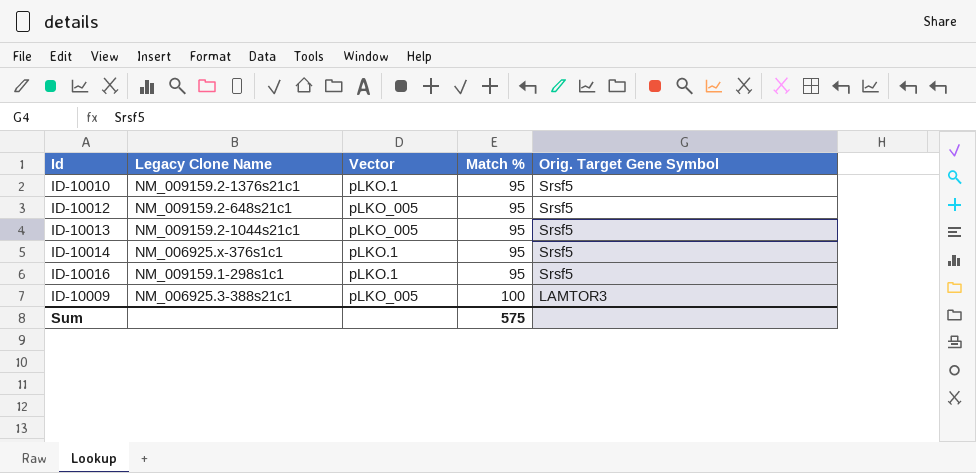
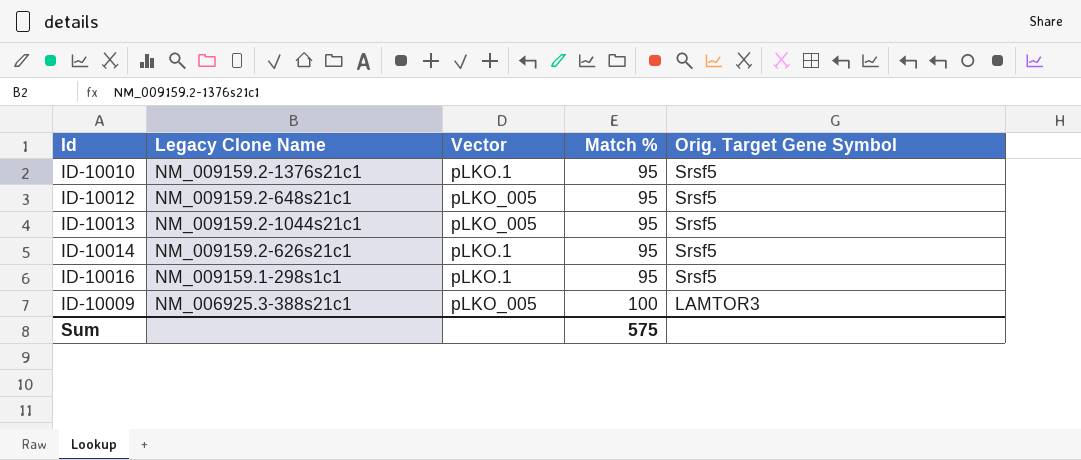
ID-10014 | Legacy Clone Name: NM_006925.x-376s1c1 -> NM_009159.2-626s21c1

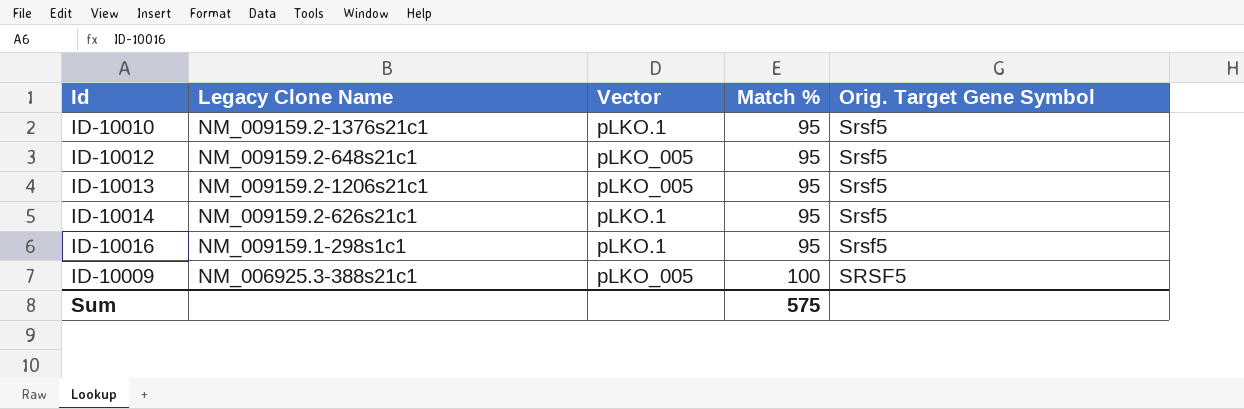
ID-10013 | Legacy Clone Name: NM_009159.2-1044s21c1 -> NM_009159.2-1206s21c1
ID-10009 | Orig. Target Gene Symbol: LAMTOR3 -> SRSF5

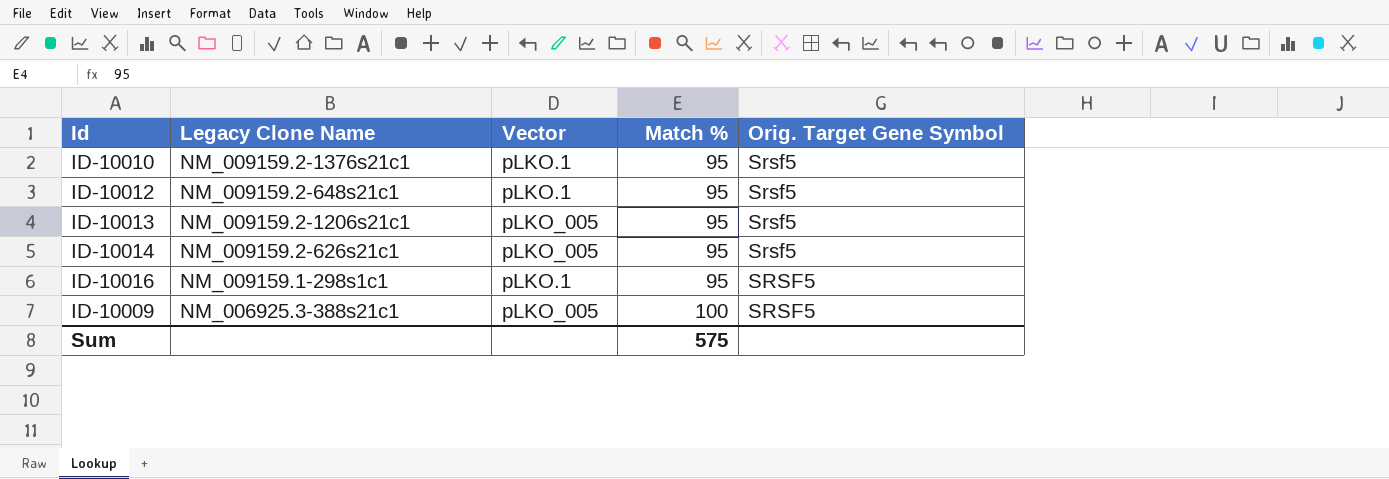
ID-10012 | Vector: pLKO_005 -> pLKO.1
ID-10014 | Vector: pLKO.1 -> pLKO_005
ID-10016 | Orig. Target Gene Symbol: Srsf5 -> SRSF5

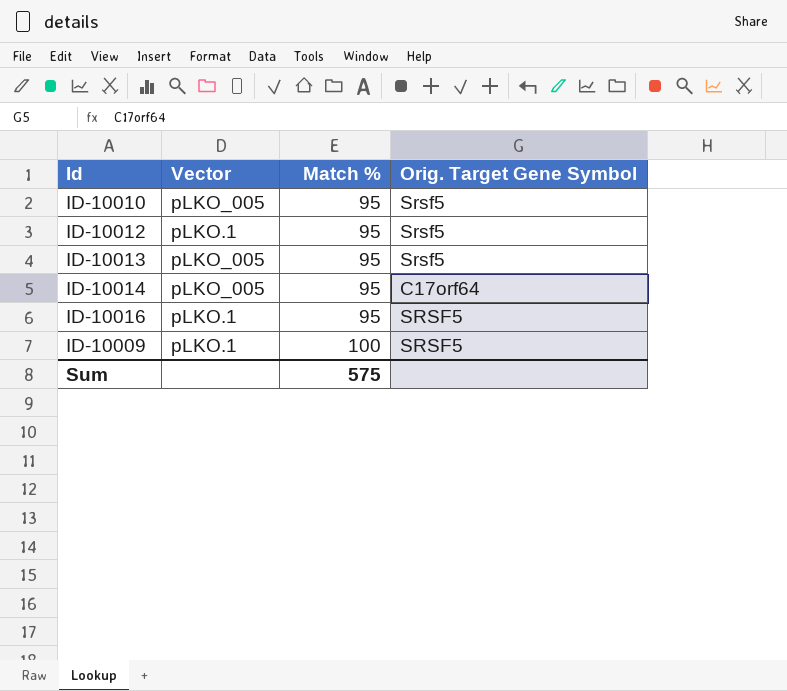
column Legacy Clone Name | position: 2 -> none
ID-10010 | Vector: pLKO.1 -> pLKO_005
ID-10014 | Orig. Target Gene Symbol: Srsf5 -> C17orf64
ID-10009 | Vector: pLKO_005 -> pLKO.1

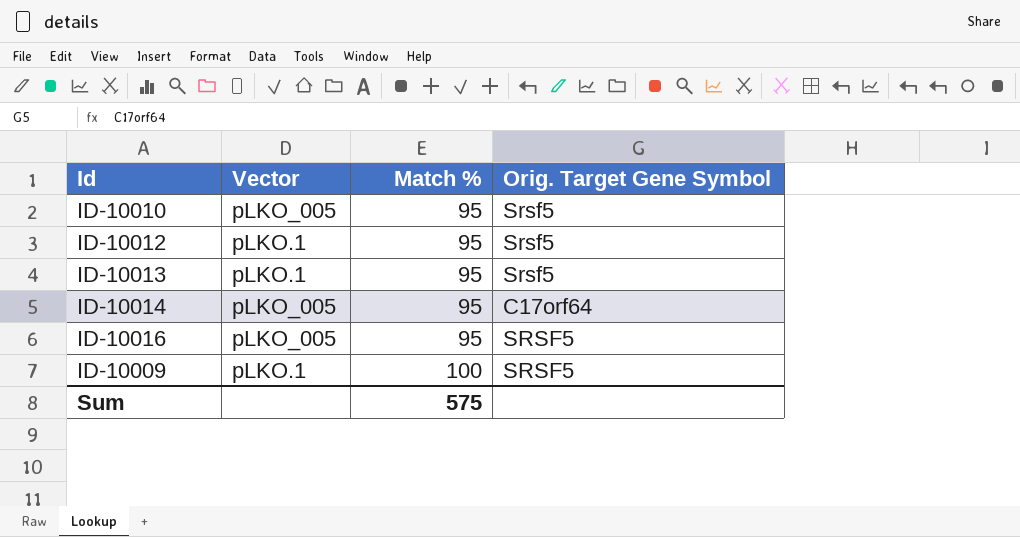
ID-10013 | Vector: pLKO_005 -> pLKO.1
ID-10016 | Vector: pLKO.1 -> pLKO_005

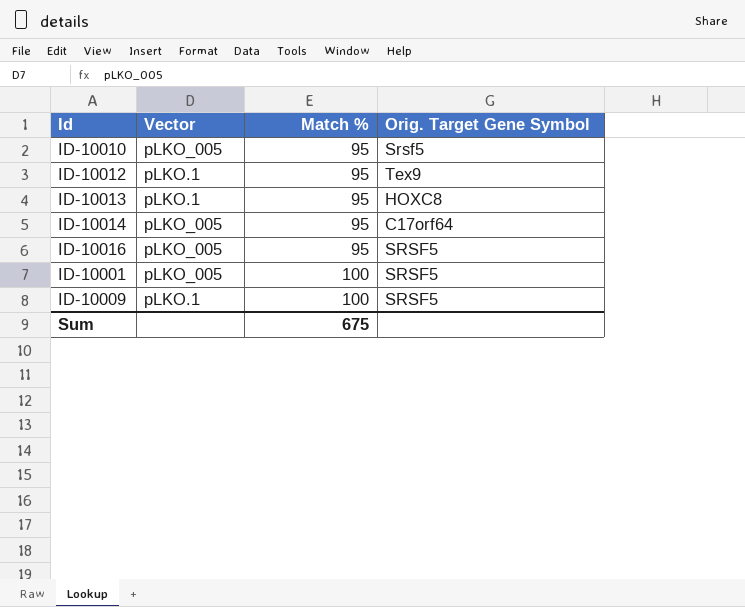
ID-10012 | Orig. Target Gene Symbol: Srsf5 -> Tex9
ID-10013 | Orig. Target Gene Symbol: Srsf5 -> HOXC8
row ID-10001: none -> pLKO_005 | 100 | SRSF5
Sum | Match %: 575 -> 675

